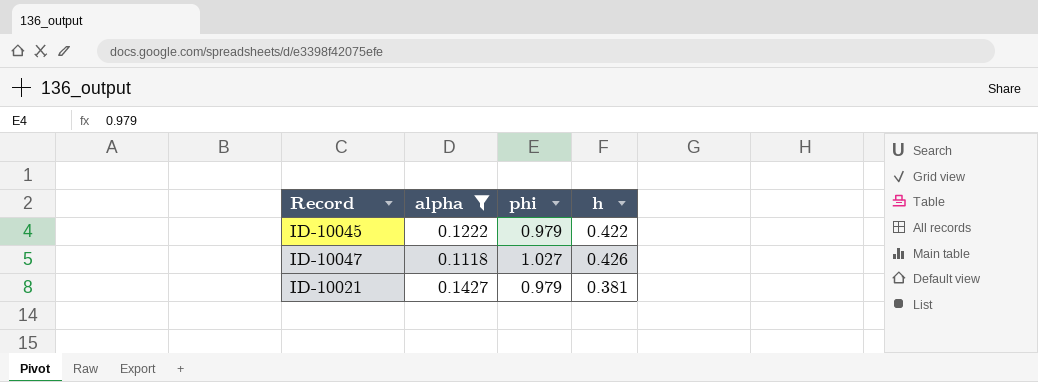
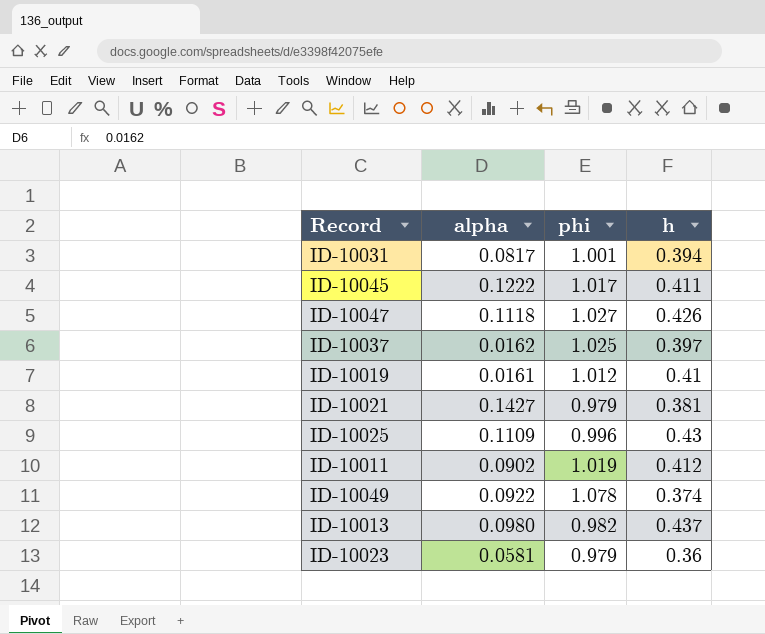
filter: alpha >= 0.1118 -> none
ID-10045 | phi: 0.979 -> 1.017
ID-10045 | h: 0.422 -> 0.411

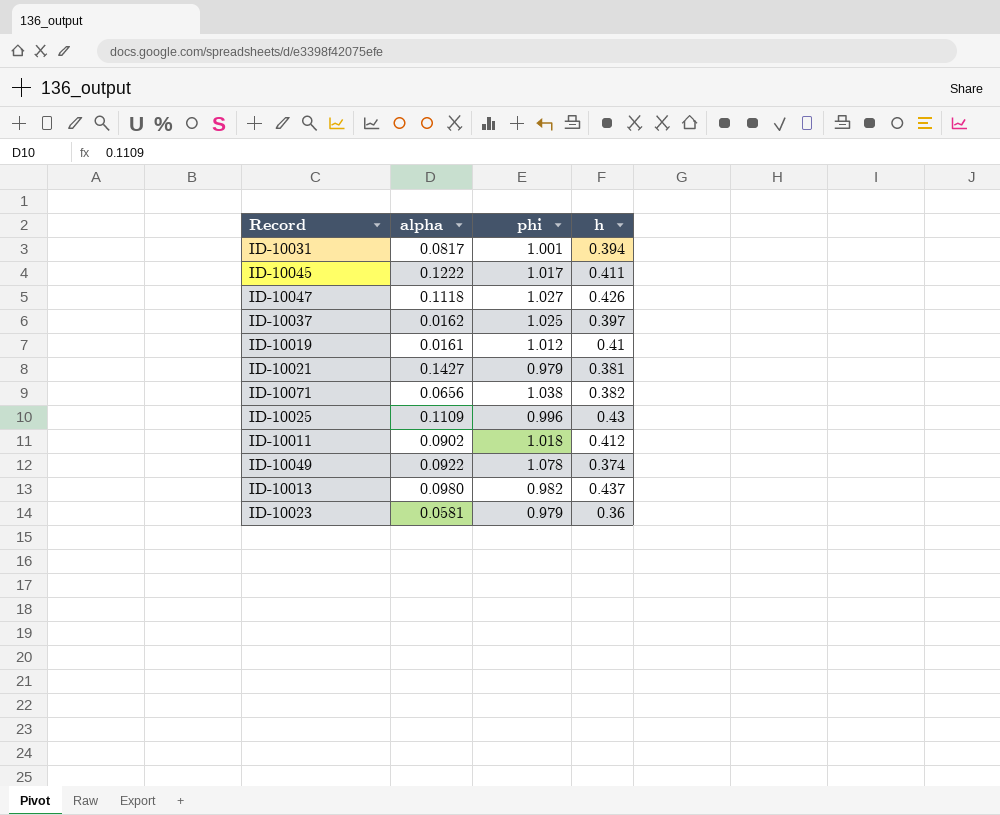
row ID-10071: none -> 0.0656 | 1.038 | 0.382
ID-10011 | phi: 1.019 -> 1.018

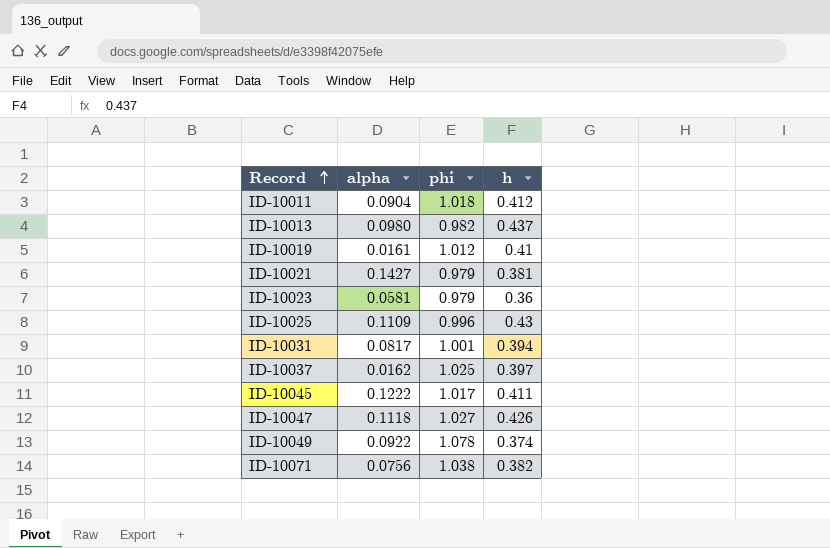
row order: none -> Record ascending
ID-10011 | alpha: 0.0902 -> 0.0904
ID-10071 | alpha: 0.0656 -> 0.0756

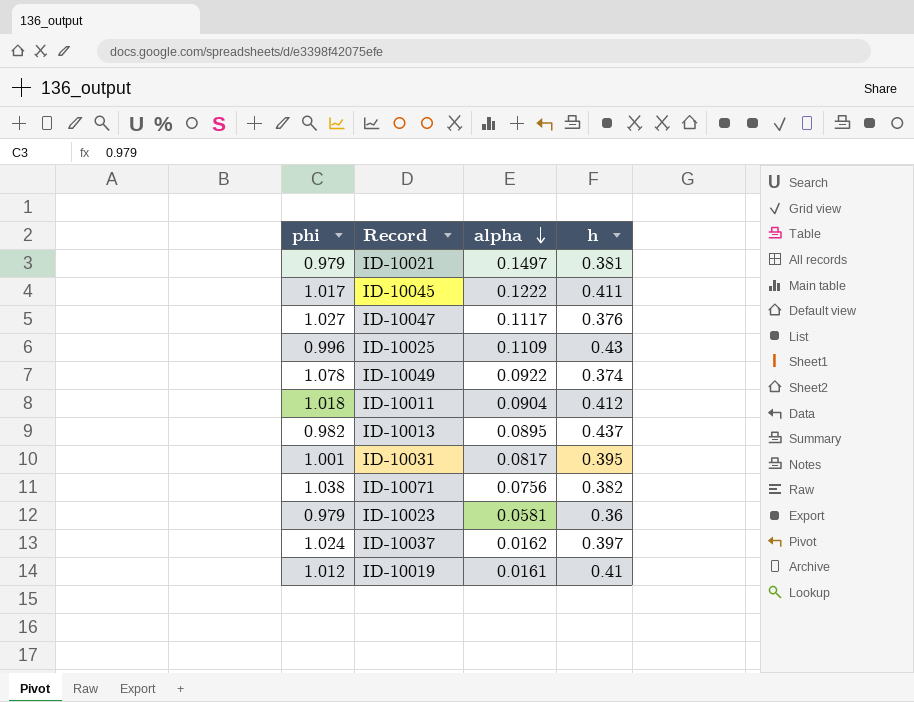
row order: Record ascending -> alpha descending
column phi | position: 3 -> 1
ID-10021 | alpha: 0.1427 -> 0.1497
ID-10047 | alpha: 0.1118 -> 0.1117
ID-10047 | h: 0.426 -> 0.376
ID-10013 | alpha: 0.0980 -> 0.0895
ID-10031 | h: 0.394 -> 0.395
ID-10037 | phi: 1.025 -> 1.024

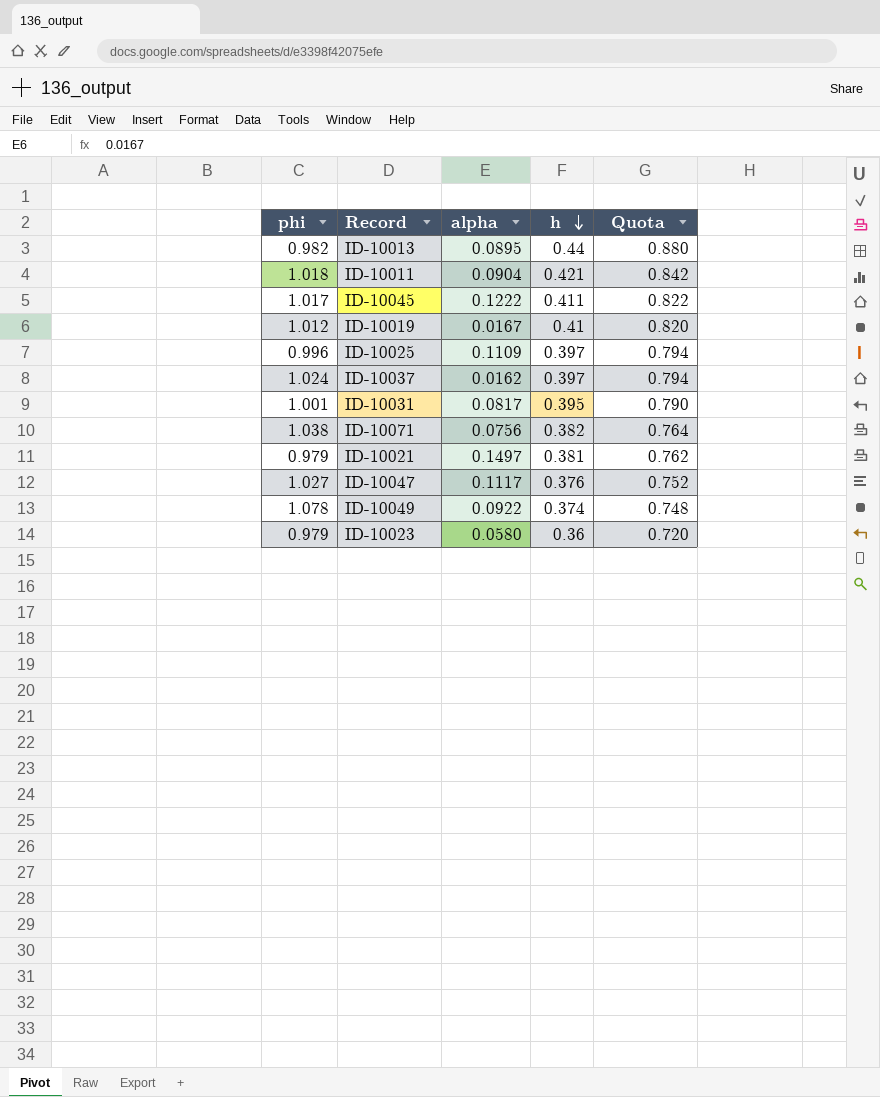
row order: alpha descending -> h descending
column Quota | formula: none -> [h] * 2
ID-10013 | h: 0.437 -> 0.44
ID-10011 | h: 0.412 -> 0.421
ID-10019 | alpha: 0.0161 -> 0.0167
ID-10025 | h: 0.43 -> 0.397
ID-10023 | alpha: 0.0581 -> 0.0580

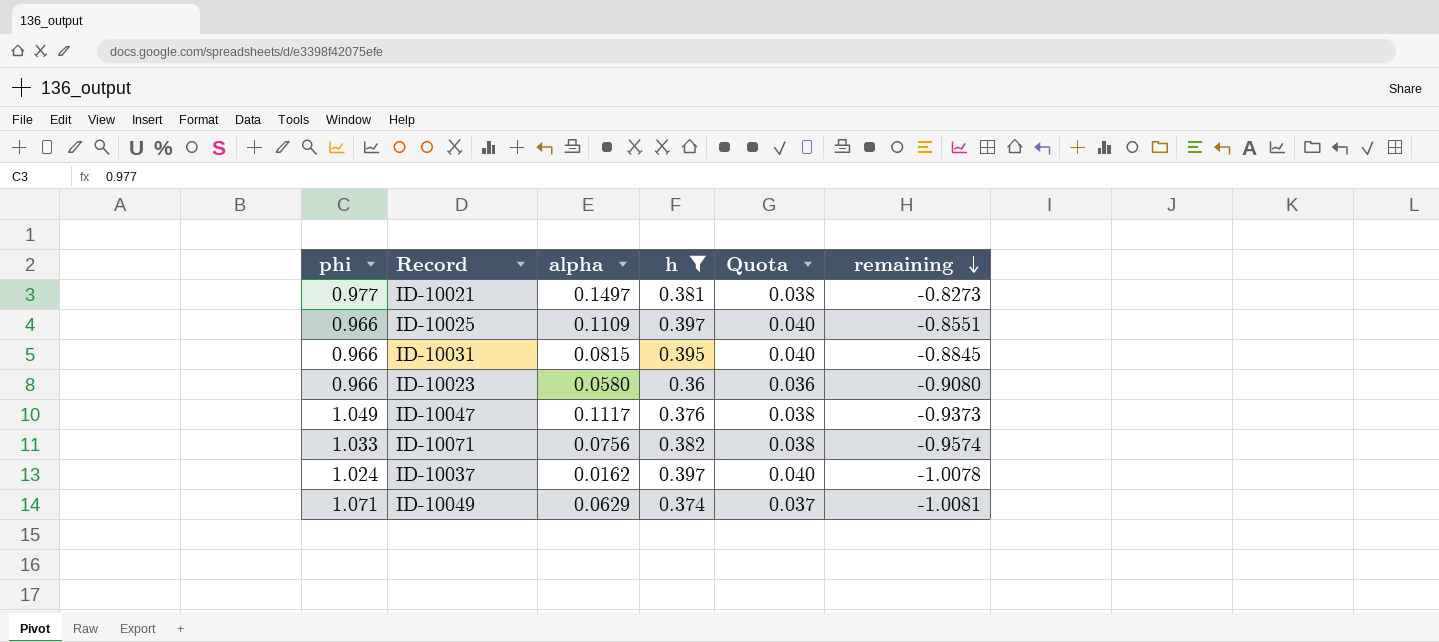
filter: none -> h <= 0.397
row order: h descending -> remaining descending
column Quota | formula: [h] * 2 -> [h] * 0.1
column remaining | formula: none -> [alpha] - [phi]
ID-10021 | phi: 0.979 -> 0.977
ID-10025 | phi: 0.996 -> 0.966
ID-10031 | phi: 1.001 -> 0.966
ID-10031 | alpha: 0.0817 -> 0.0815
ID-10023 | phi: 0.979 -> 0.966
ID-10047 | phi: 1.027 -> 1.049
ID-10071 | phi: 1.038 -> 1.033
ID-10049 | phi: 1.078 -> 1.071
ID-10049 | alpha: 0.0922 -> 0.0629

